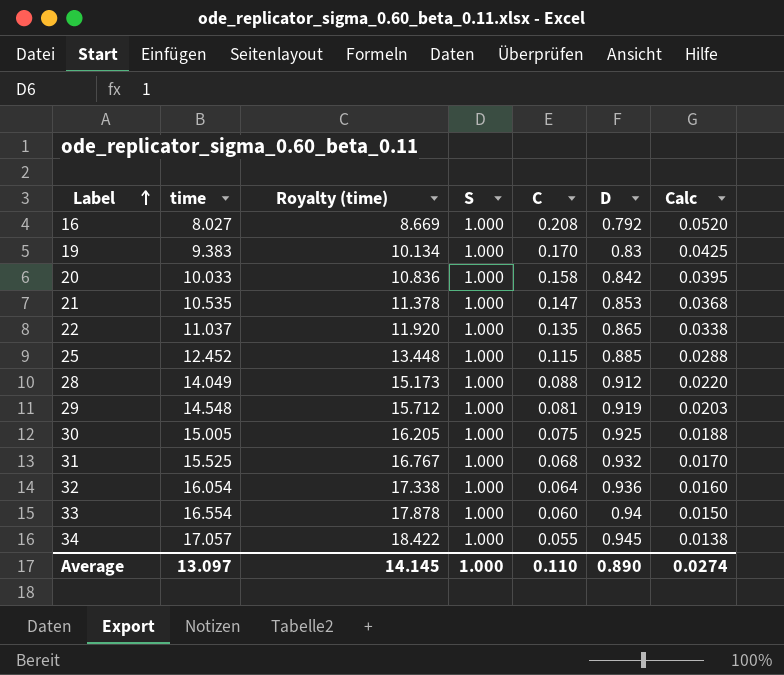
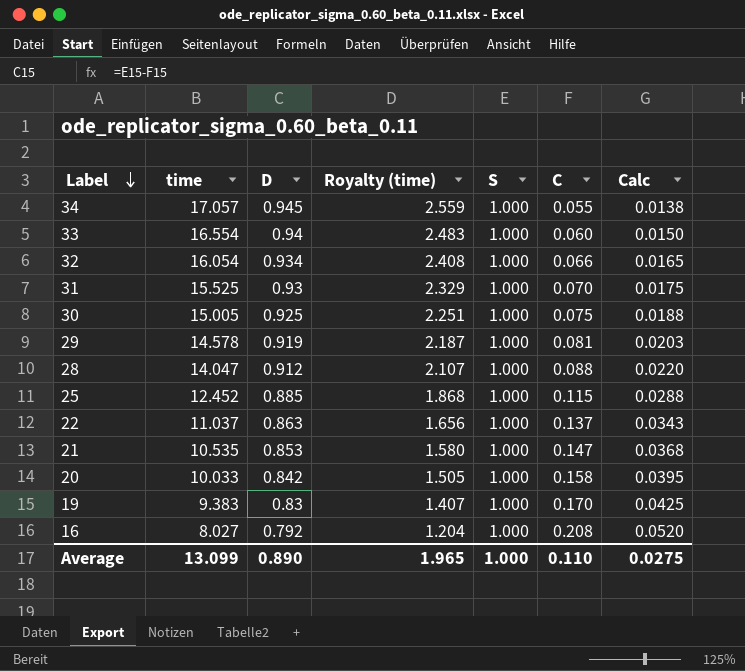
row order: Label ascending -> Label descending
column D | position: 6 -> 3
column Royalty (time) | formula: [time] * 1.08 -> [time] * 0.15
32 | D: 0.936 -> 0.934
32 | C: 0.064 -> 0.066
32 | Calc: 0.0160 -> 0.0165
31 | D: 0.932 -> 0.93
31 | C: 0.068 -> 0.070
31 | Calc: 0.0170 -> 0.0175
29 | time: 14.548 -> 14.578
28 | time: 14.049 -> 14.047
22 | D: 0.865 -> 0.863
22 | C: 0.135 -> 0.137
22 | Calc: 0.0338 -> 0.0343
Average | time: 13.097 -> 13.099
Average | Royalty (time): 14.145 -> 1.965
Average | Calc: 0.0274 -> 0.0275

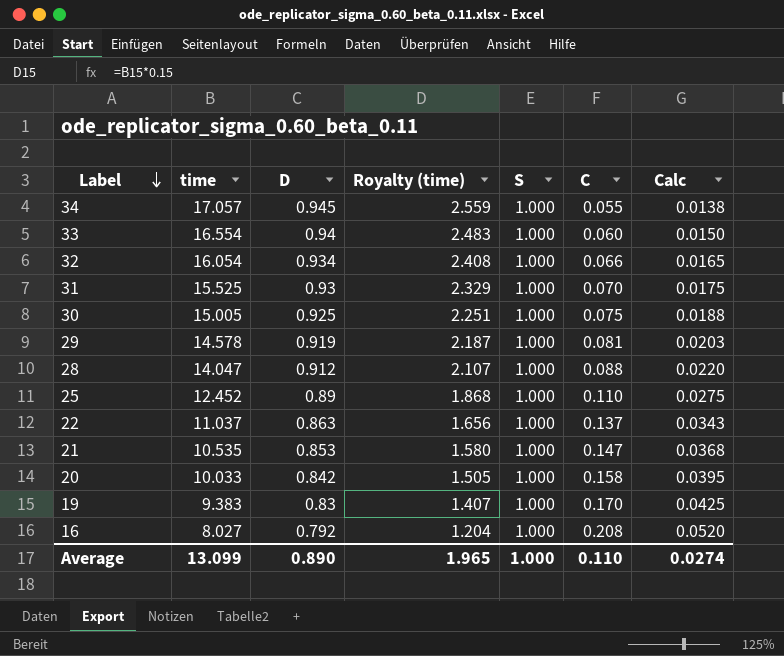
25 | D: 0.885 -> 0.89
25 | C: 0.115 -> 0.110
25 | Calc: 0.0288 -> 0.0275
Average | Calc: 0.0275 -> 0.0274

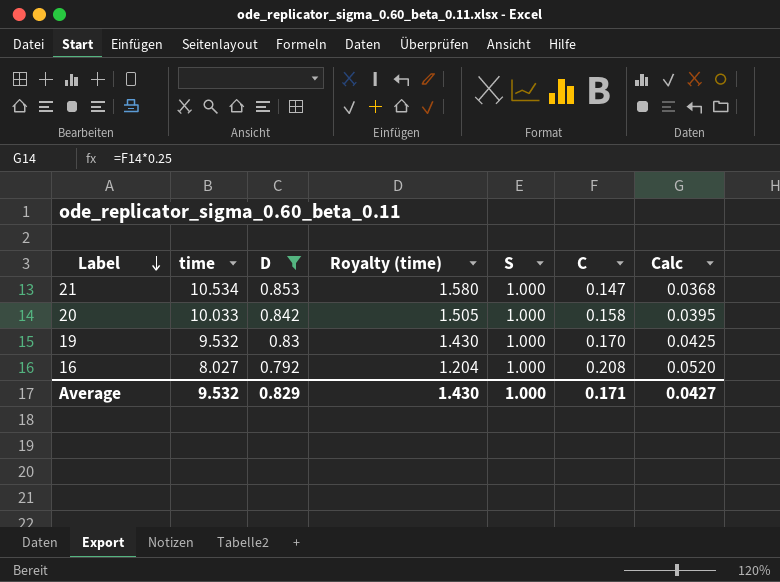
filter: none -> D <= 0.853
21 | time: 10.535 -> 10.534
19 | time: 9.383 -> 9.532
19 | Royalty (time): 1.407 -> 1.430
Average | time: 13.099 -> 9.532
Average | D: 0.890 -> 0.829
Average | Royalty (time): 1.965 -> 1.430
Average | C: 0.110 -> 0.171
Average | Calc: 0.0274 -> 0.0427

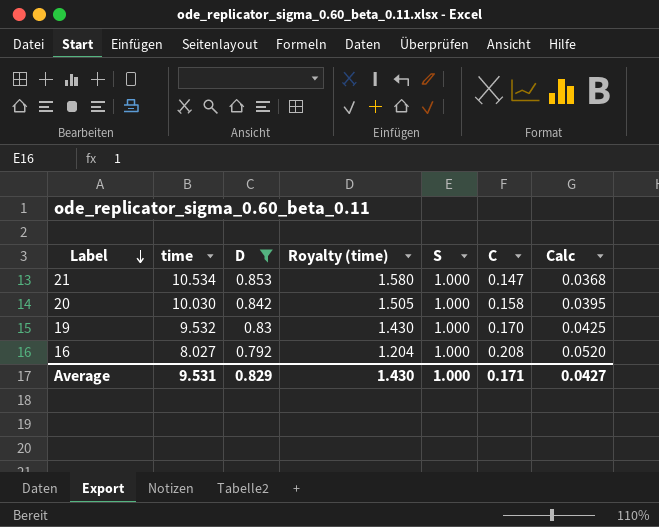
20 | time: 10.033 -> 10.030
Average | time: 9.532 -> 9.531

